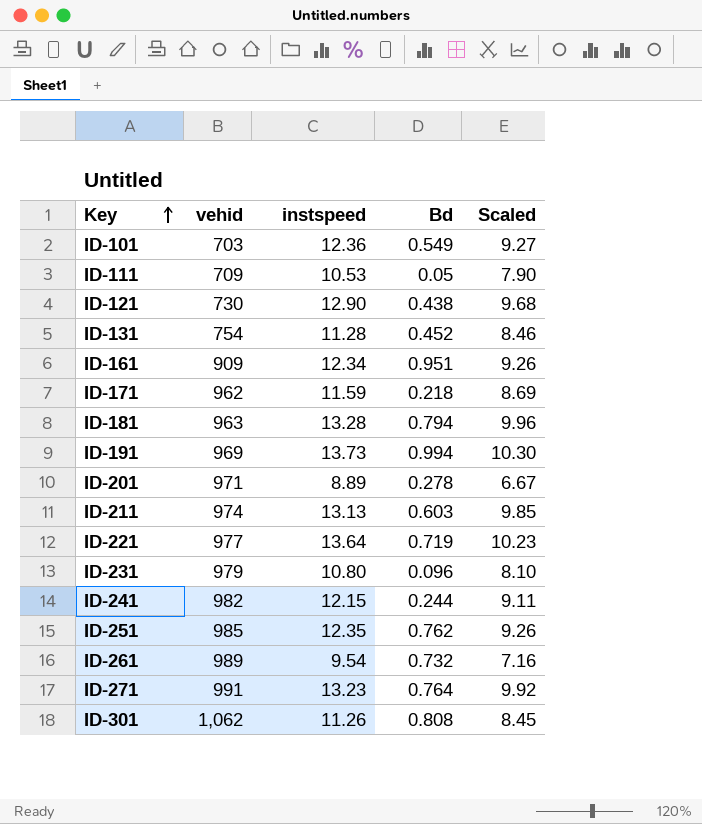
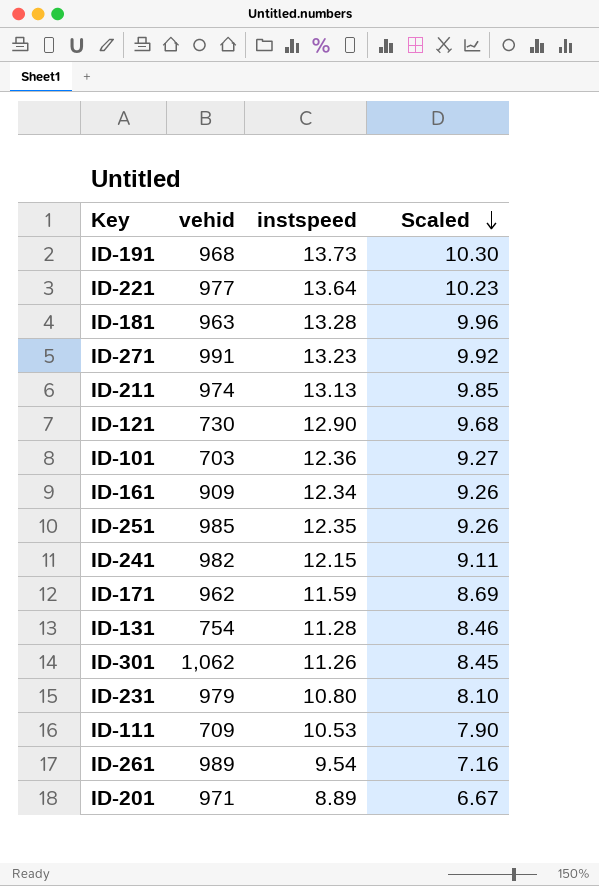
row order: Key ascending -> Scaled descending
column Bd | position: 4 -> none
ID-191 | vehid: 969 -> 968

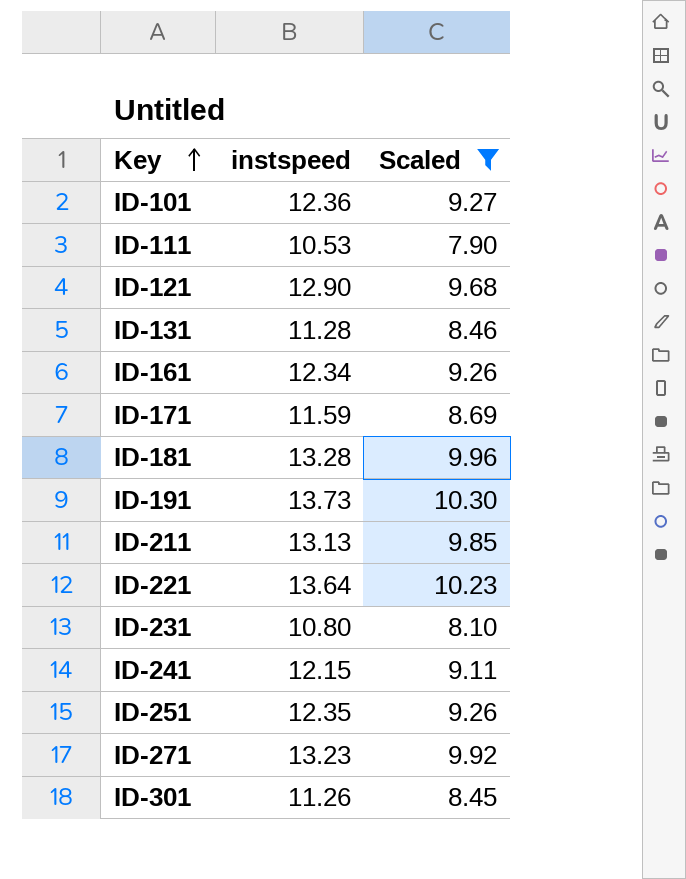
filter: none -> Scaled >= 7.90
row order: Scaled descending -> Key ascending
column vehid | position: 2 -> none

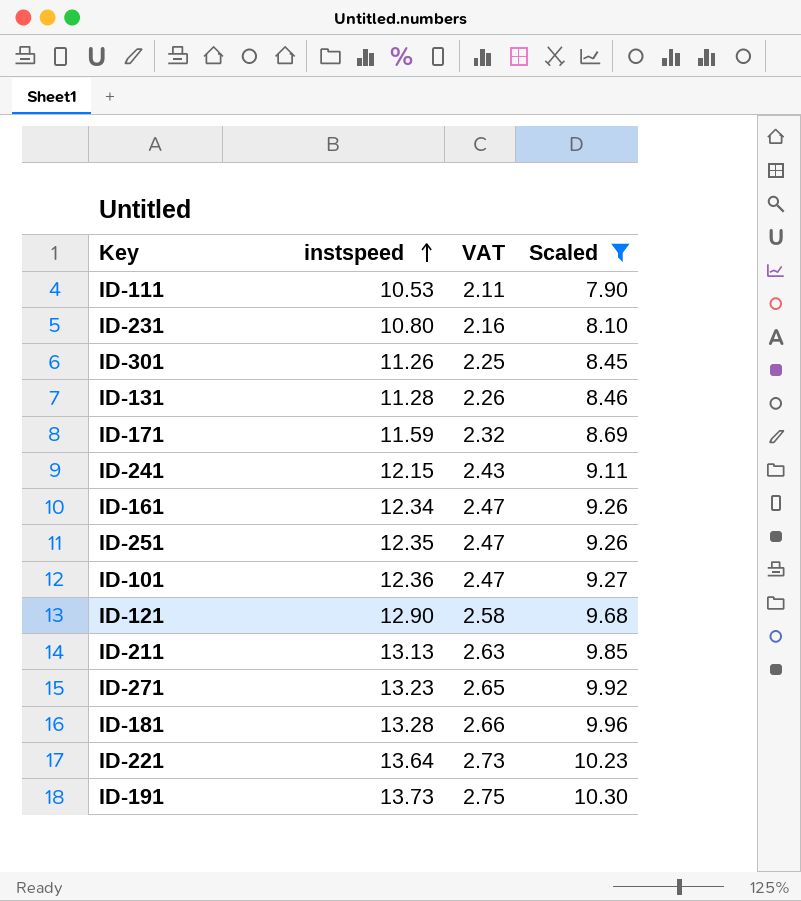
row order: Key ascending -> instspeed ascending
column VAT | formula: none -> [instspeed] * 0.2

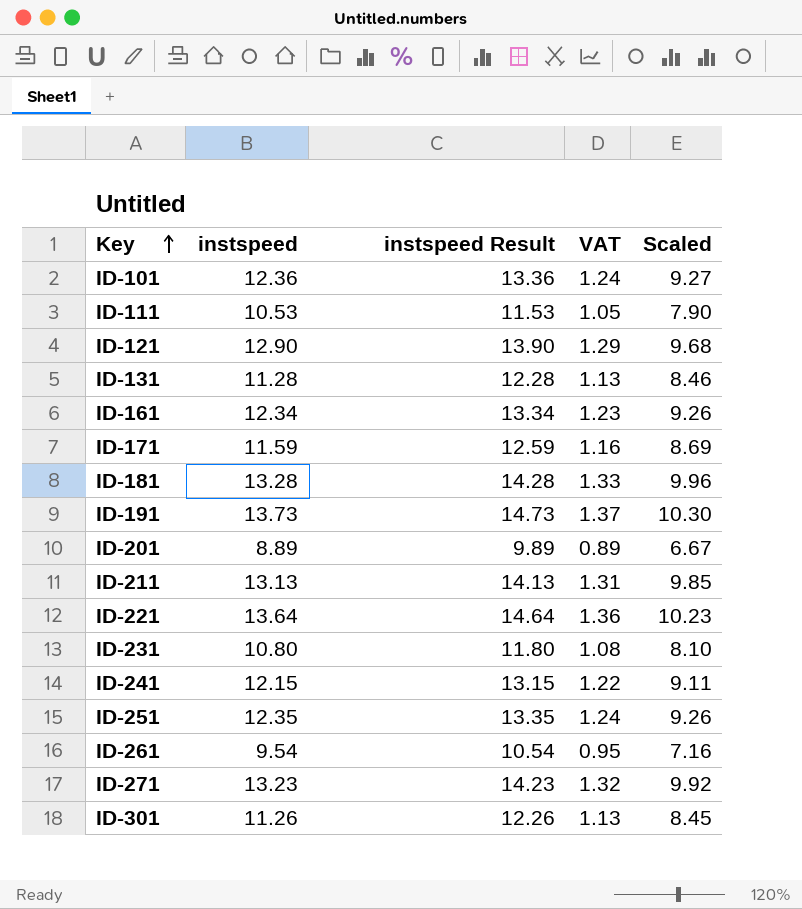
filter: Scaled >= 7.90 -> none
row order: instspeed ascending -> Key ascending
column instspeed Result | formula: none -> [instspeed] + 1
column VAT | formula: [instspeed] * 0.2 -> [instspeed] * 0.1

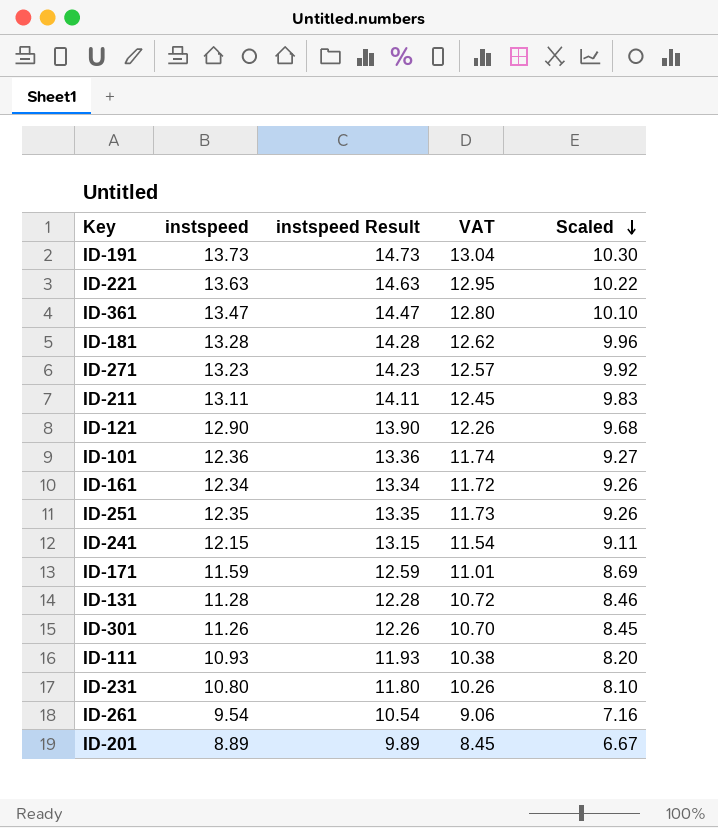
row order: Key ascending -> Scaled descending
column VAT | formula: [instspeed] * 0.1 -> [instspeed] * 0.95
ID-221 | instspeed: 13.64 -> 13.63
ID-221 | instspeed Result: 14.64 -> 14.63
ID-221 | Scaled: 10.23 -> 10.22
row ID-361: none -> 13.47 | 14.47 | 12.80 | 10.10
ID-211 | instspeed: 13.13 -> 13.11
ID-211 | instspeed Result: 14.13 -> 14.11
ID-211 | Scaled: 9.85 -> 9.83
ID-111 | instspeed: 10.53 -> 10.93
ID-111 | instspeed Result: 11.53 -> 11.93
ID-111 | Scaled: 7.90 -> 8.20

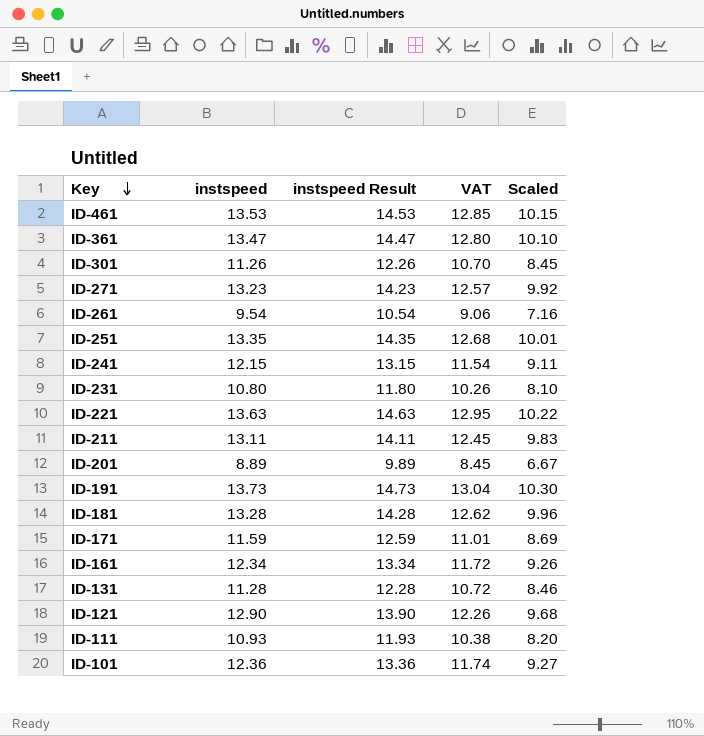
row order: Scaled descending -> Key descending
row ID-461: none -> 13.53 | 14.53 | 12.85 | 10.15
ID-251 | instspeed: 12.35 -> 13.35
ID-251 | instspeed Result: 13.35 -> 14.35
ID-251 | VAT: 11.73 -> 12.68
ID-251 | Scaled: 9.26 -> 10.01

